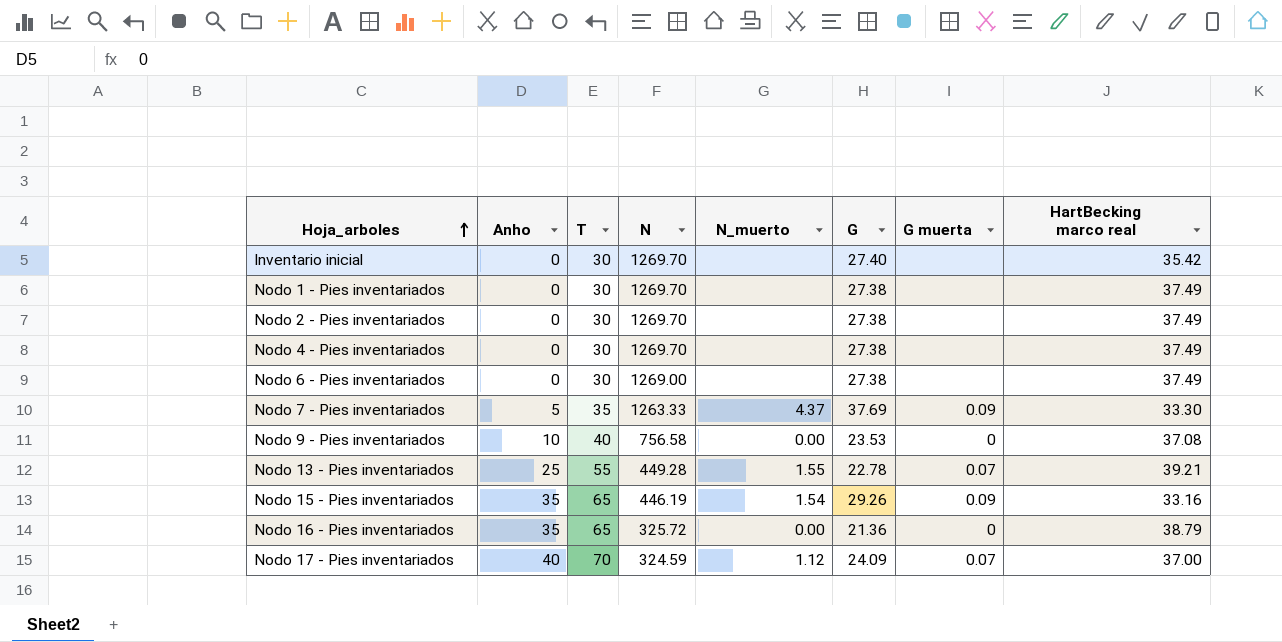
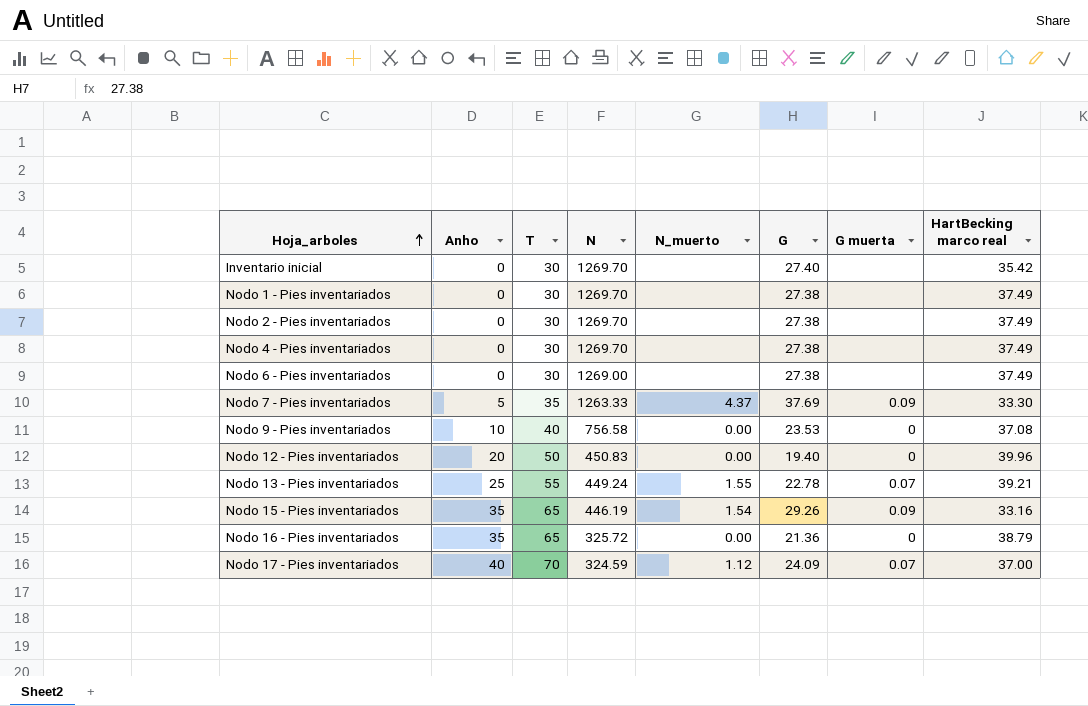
row Nodo 12 - Pies inventariados: none -> 20 | 50 | 450.83 | 0.00 | 19.40 | 0 | 39.96
Nodo 13 - Pies inventariados | N: 449.28 -> 449.24

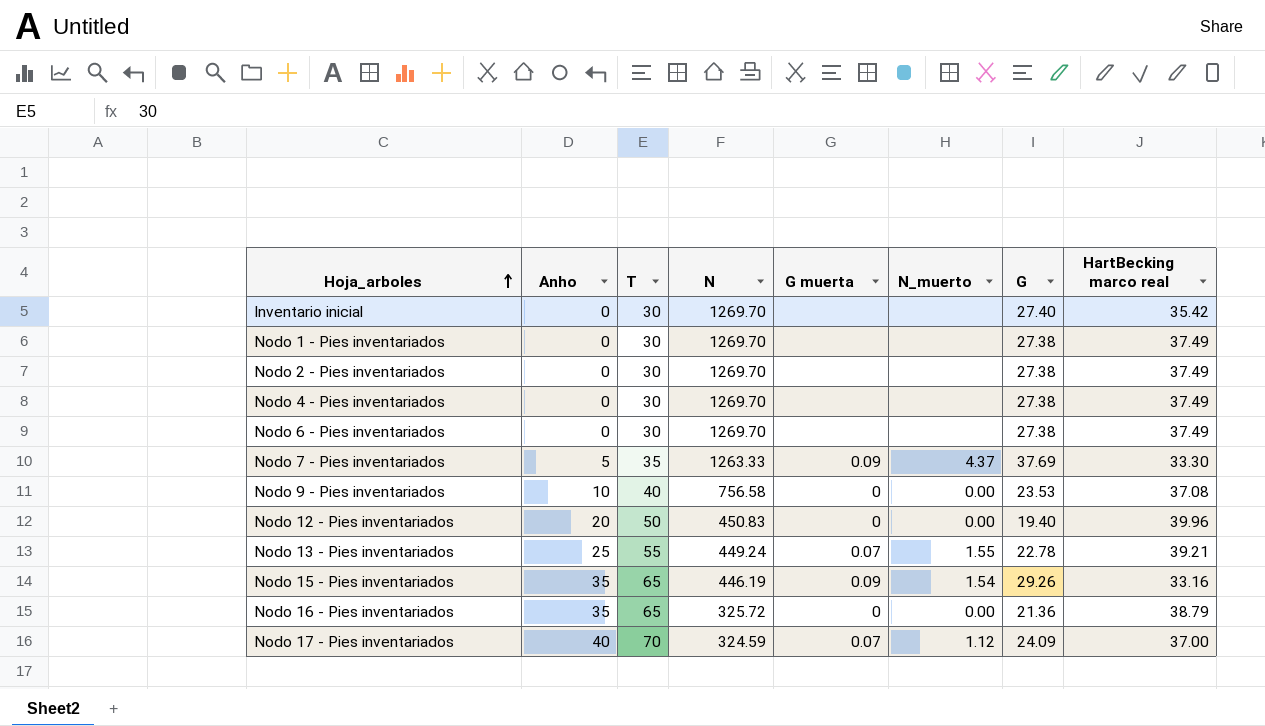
column G muerta | position: 7 -> 5
Nodo 6 - Pies inventariados | N: 1269.00 -> 1269.70

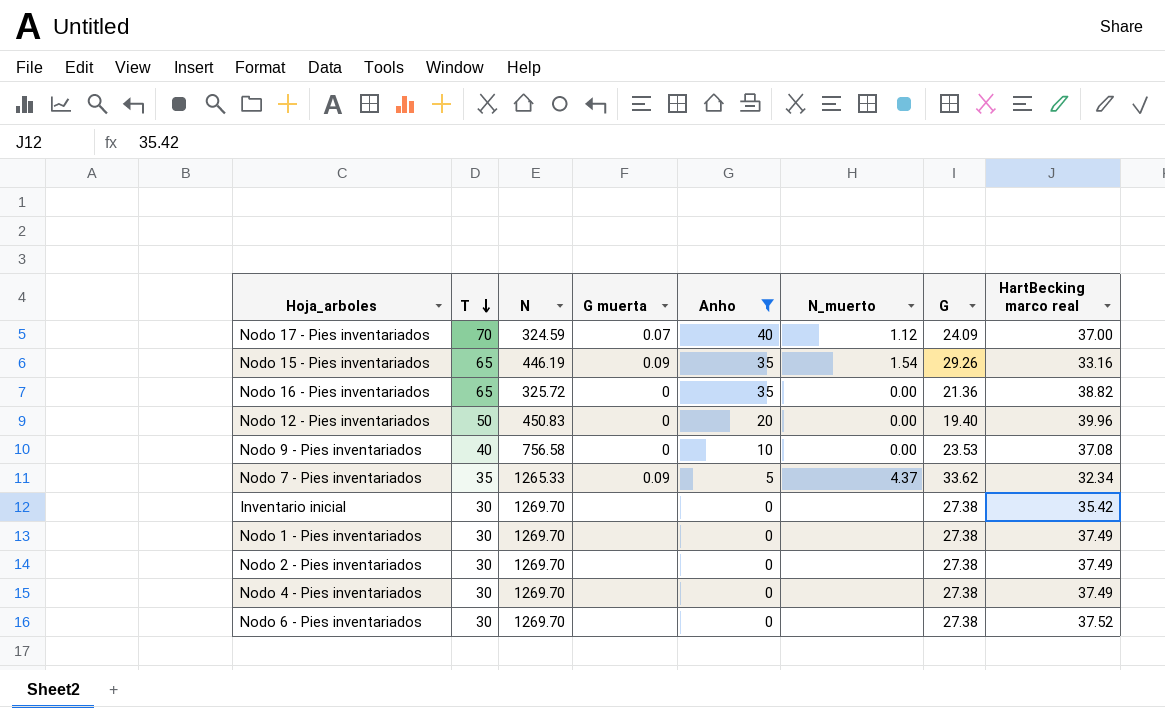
filter: none -> Anho != 25
row order: Hoja_arboles ascending -> T descending
column Anho | position: 2 -> 5
Nodo 16 - Pies inventariados | HartBecking marco real: 38.79 -> 38.82
Nodo 7 - Pies inventariados | N: 1263.33 -> 1265.33
Nodo 7 - Pies inventariados | G: 37.69 -> 33.62
Nodo 7 - Pies inventariados | HartBecking marco real: 33.30 -> 32.34
Inventario inicial | G: 27.40 -> 27.38
Nodo 6 - Pies inventariados | HartBecking marco real: 37.49 -> 37.52

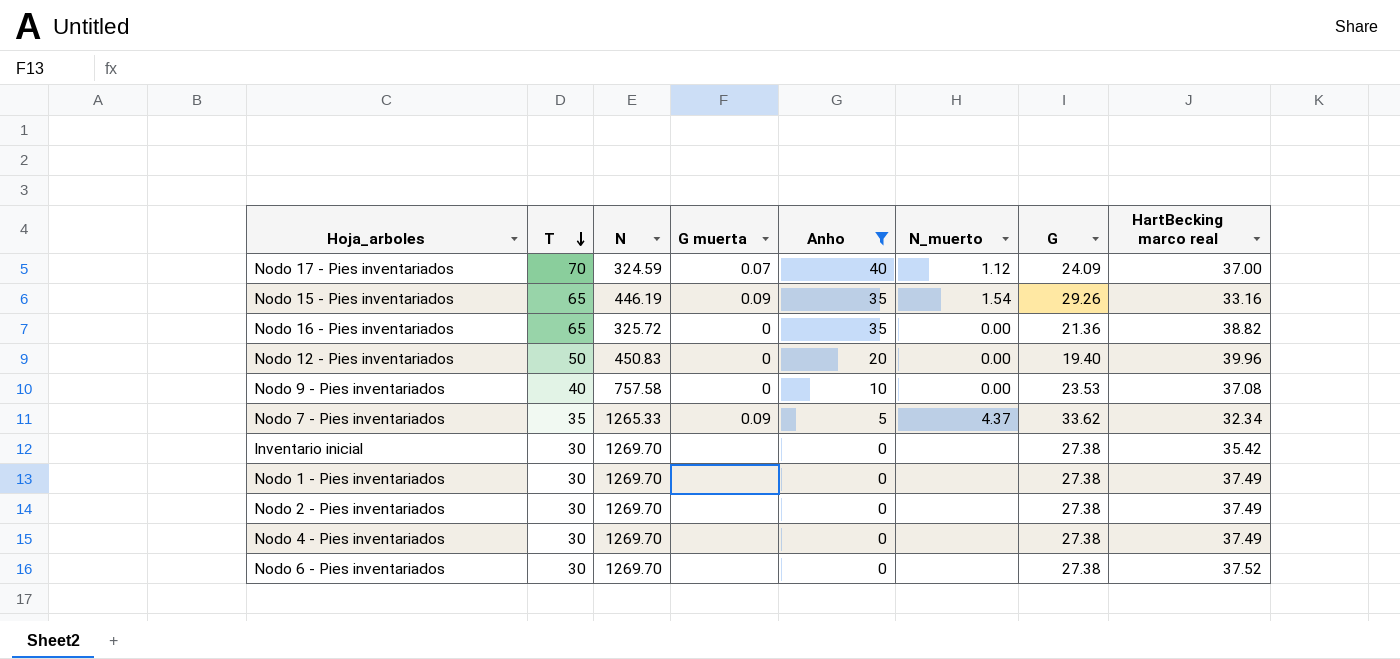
Nodo 9 - Pies inventariados | N: 756.58 -> 757.58

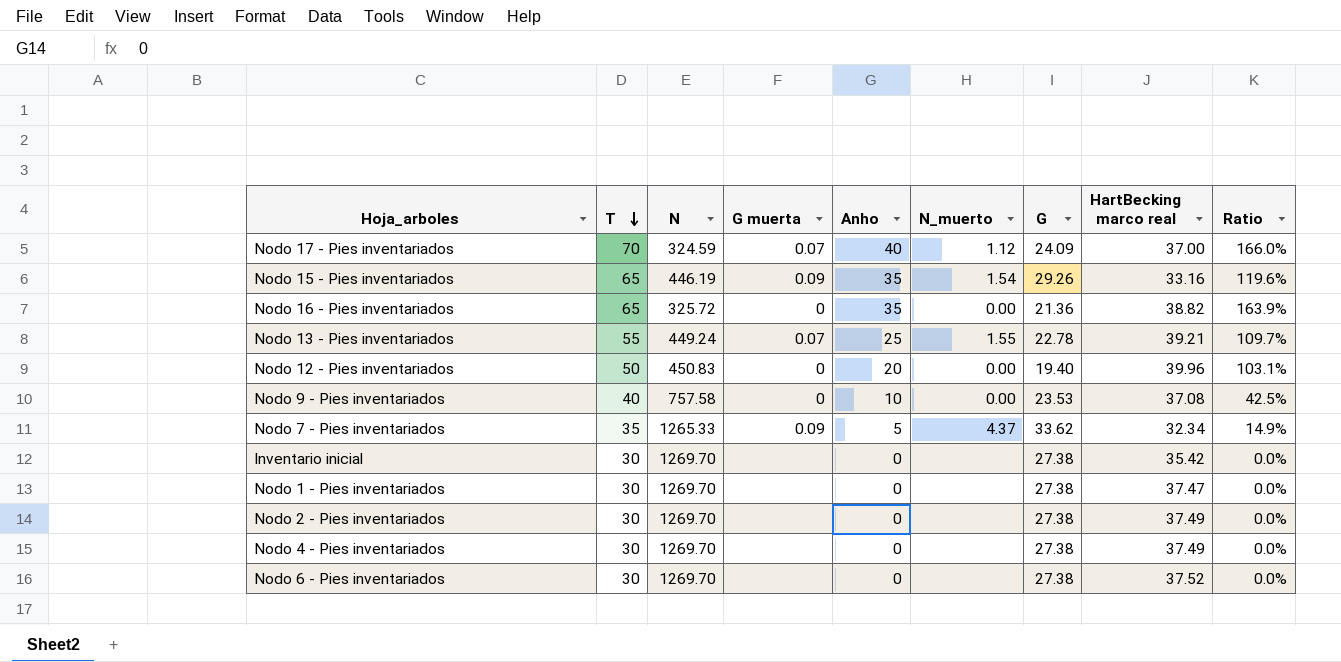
filter: Anho != 25 -> none
column Ratio | formula: none -> [Anho] / [G]
Nodo 1 - Pies inventariados | HartBecking marco real: 37.49 -> 37.47

